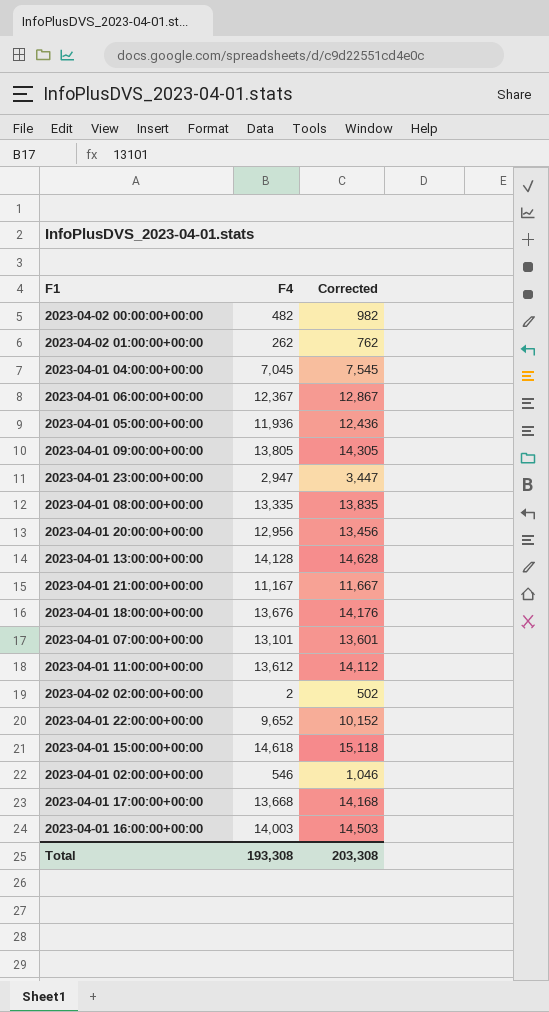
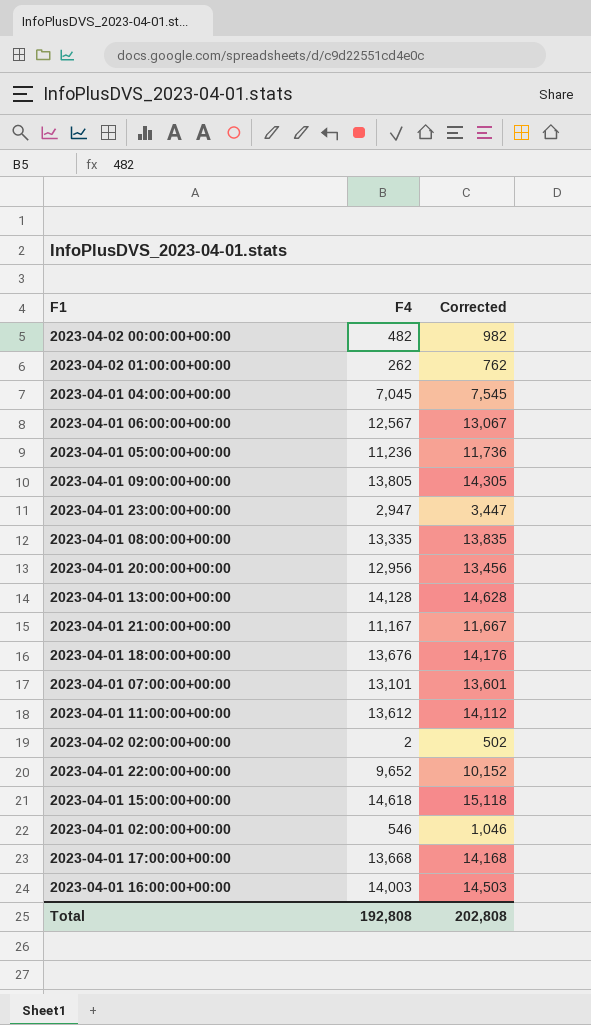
2023-04-01 06:00:00+00:00 | F4: 12,367 -> 12,567
2023-04-01 06:00:00+00:00 | Corrected: 12,867 -> 13,067
2023-04-01 05:00:00+00:00 | F4: 11,936 -> 11,236
2023-04-01 05:00:00+00:00 | Corrected: 12,436 -> 11,736
Total | F4: 193,308 -> 192,808
Total | Corrected: 203,308 -> 202,808

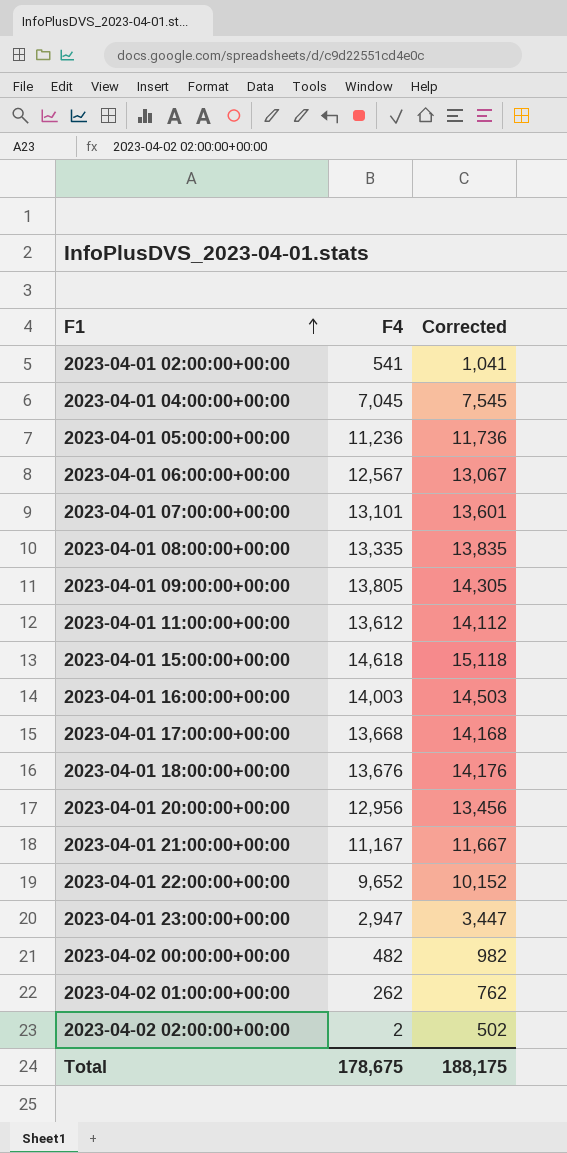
row order: none -> F1 ascending
row 2023-04-01 13:00:00+00:00: 14,128 | 14,628 -> none
2023-04-01 02:00:00+00:00 | F4: 546 -> 541
2023-04-01 02:00:00+00:00 | Corrected: 1,046 -> 1,041
Total | F4: 192,808 -> 178,675
Total | Corrected: 202,808 -> 188,175

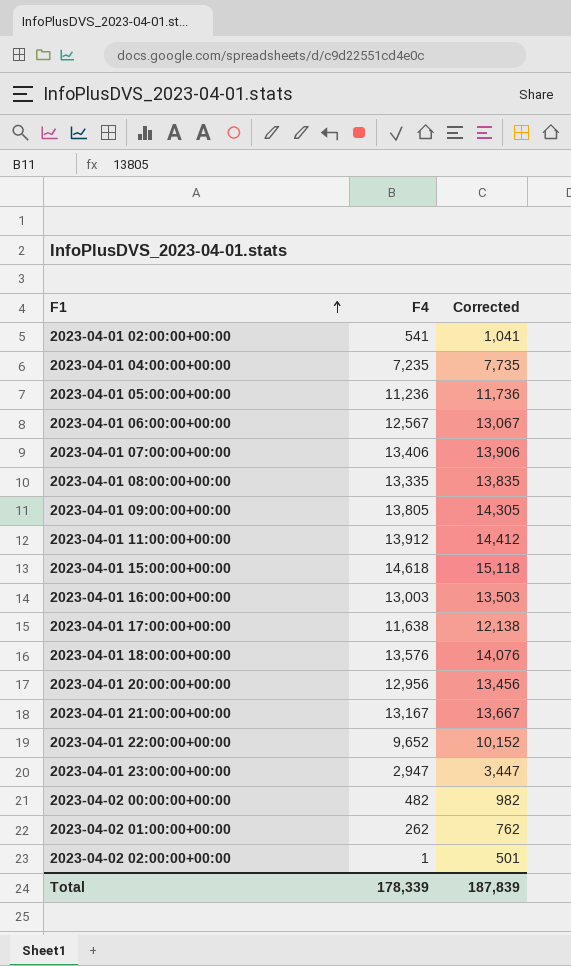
2023-04-01 04:00:00+00:00 | F4: 7,045 -> 7,235
2023-04-01 04:00:00+00:00 | Corrected: 7,545 -> 7,735
2023-04-01 07:00:00+00:00 | F4: 13,101 -> 13,406
2023-04-01 07:00:00+00:00 | Corrected: 13,601 -> 13,906
2023-04-01 11:00:00+00:00 | F4: 13,612 -> 13,912
2023-04-01 11:00:00+00:00 | Corrected: 14,112 -> 14,412
2023-04-01 16:00:00+00:00 | F4: 14,003 -> 13,003
2023-04-01 16:00:00+00:00 | Corrected: 14,503 -> 13,503
2023-04-01 17:00:00+00:00 | F4: 13,668 -> 11,638
2023-04-01 17:00:00+00:00 | Corrected: 14,168 -> 12,138
2023-04-01 18:00:00+00:00 | F4: 13,676 -> 13,576
2023-04-01 18:00:00+00:00 | Corrected: 14,176 -> 14,076
2023-04-01 21:00:00+00:00 | F4: 11,167 -> 13,167
2023-04-01 21:00:00+00:00 | Corrected: 11,667 -> 13,667
2023-04-02 02:00:00+00:00 | F4: 2 -> 1
2023-04-02 02:00:00+00:00 | Corrected: 502 -> 501
Total | F4: 178,675 -> 178,339
Total | Corrected: 188,175 -> 187,839

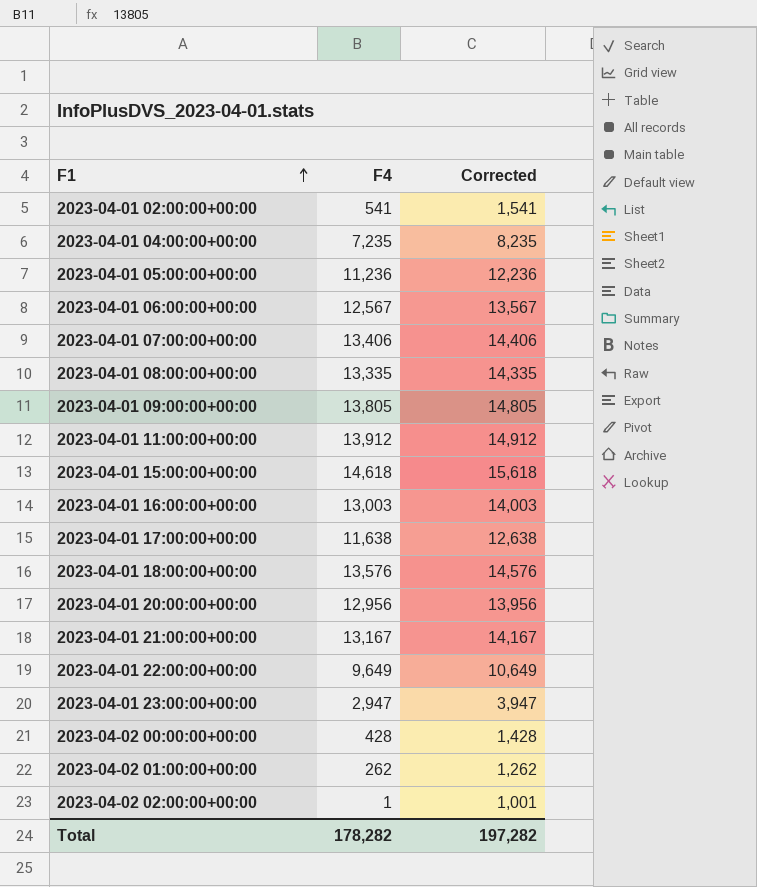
column Corrected | formula: [F4] + 500 -> [F4] + 1000
2023-04-01 22:00:00+00:00 | F4: 9,652 -> 9,649
2023-04-02 00:00:00+00:00 | F4: 482 -> 428
Total | F4: 178,339 -> 178,282
Total | Corrected: 187,839 -> 197,282

